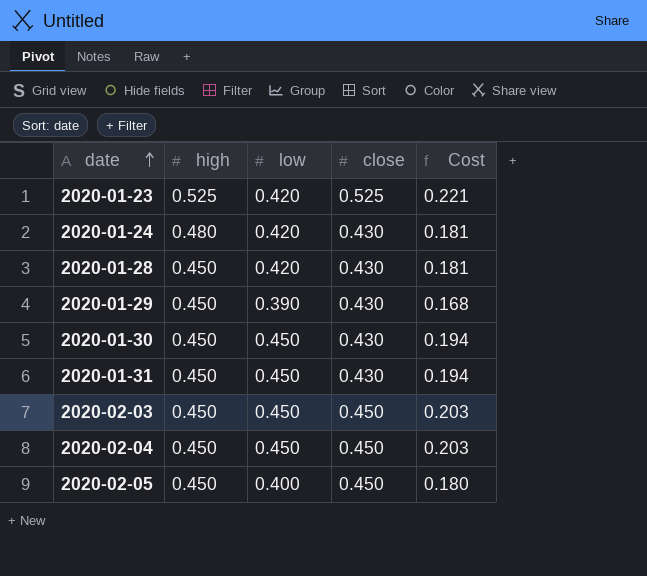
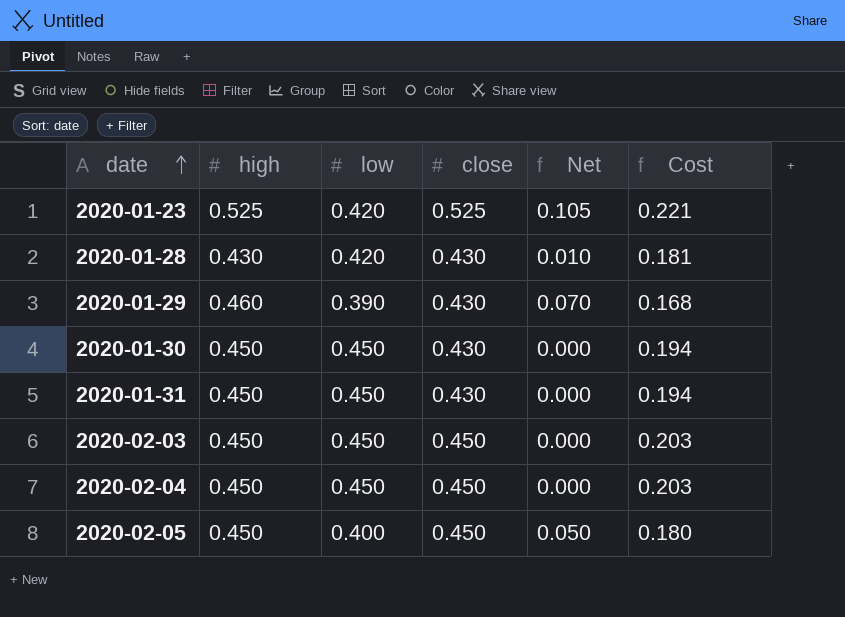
column Net | formula: none -> [high] - [low]
row 2020-01-24: 0.480 | 0.420 | 0.430 | 0.181 -> none
2020-01-28 | high: 0.450 -> 0.430
2020-01-29 | high: 0.450 -> 0.460

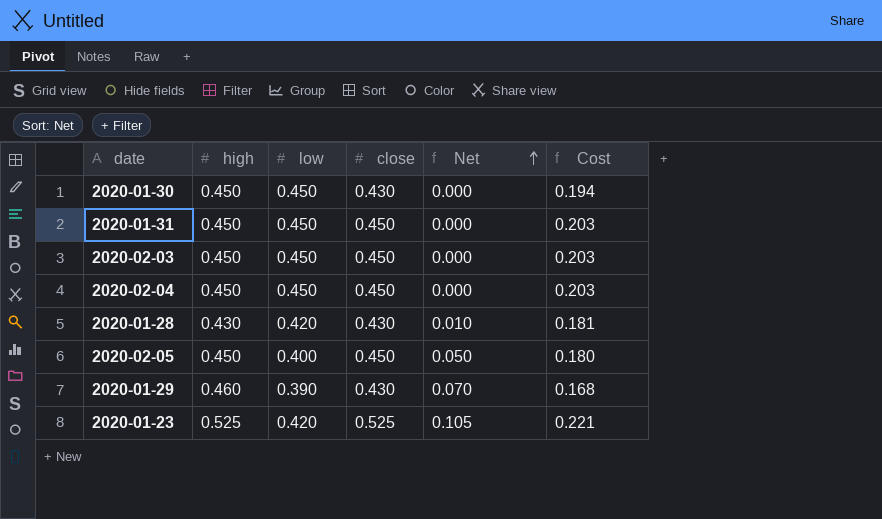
row order: date ascending -> Net ascending
2020-01-31 | close: 0.430 -> 0.450
2020-01-31 | Cost: 0.194 -> 0.203

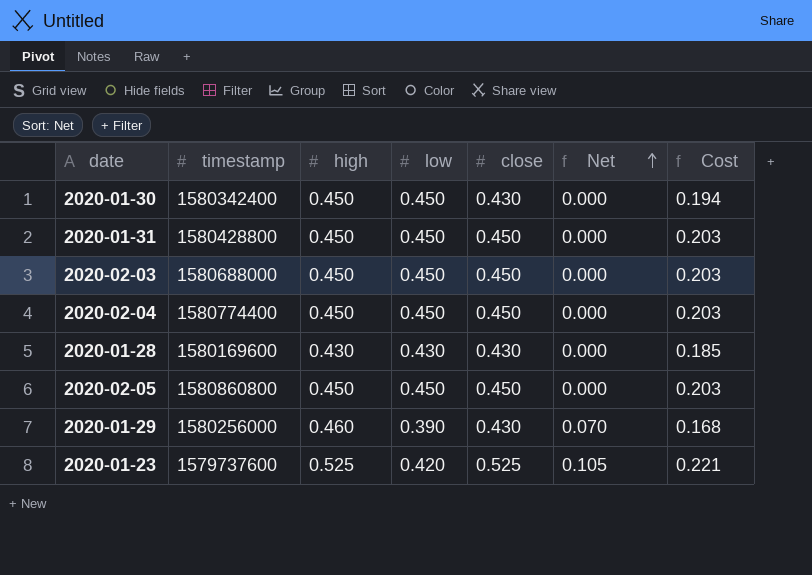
column timestamp | position: none -> 2
2020-01-28 | low: 0.420 -> 0.430
2020-01-28 | Net: 0.010 -> 0.000
2020-01-28 | Cost: 0.181 -> 0.185
2020-02-05 | low: 0.400 -> 0.450
2020-02-05 | Net: 0.050 -> 0.000
2020-02-05 | Cost: 0.180 -> 0.203

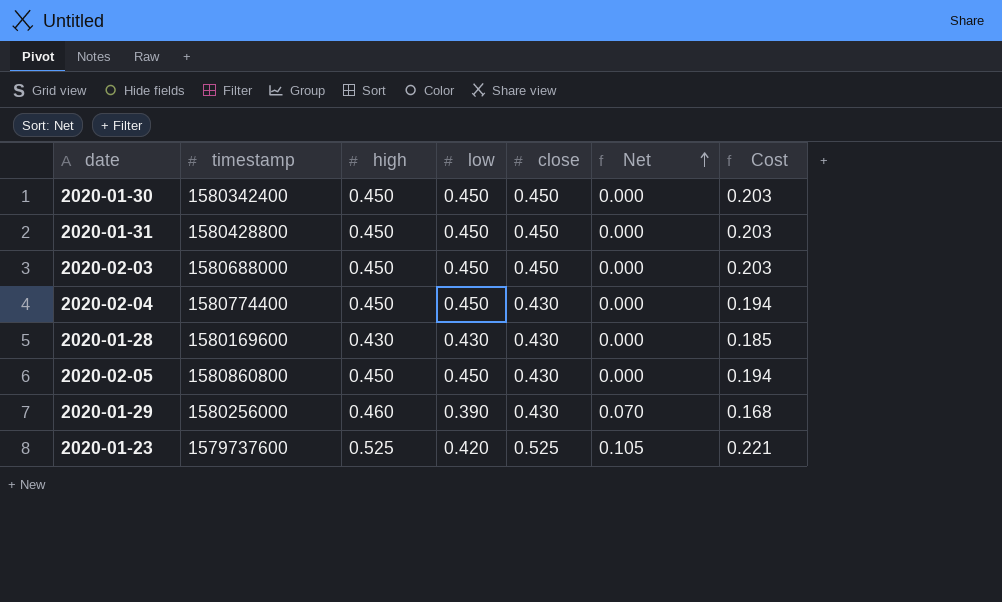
2020-01-30 | close: 0.430 -> 0.450
2020-01-30 | Cost: 0.194 -> 0.203
2020-02-04 | close: 0.450 -> 0.430
2020-02-04 | Cost: 0.203 -> 0.194
2020-02-05 | close: 0.450 -> 0.430
2020-02-05 | Cost: 0.203 -> 0.194

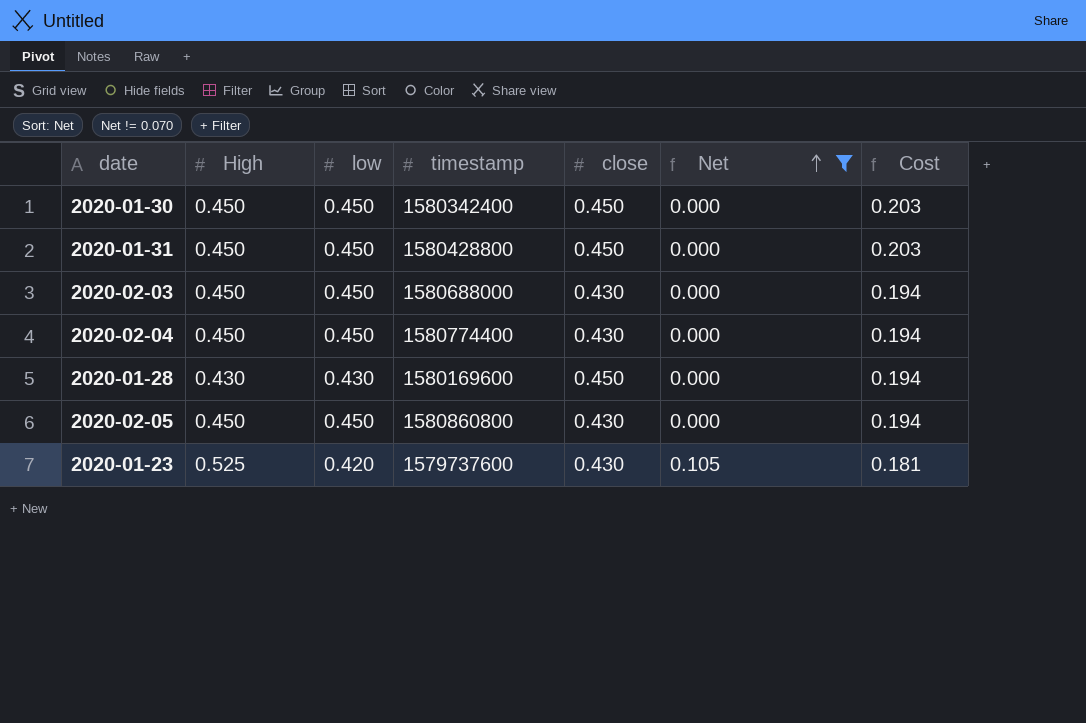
filter: none -> Net != 0.070
column name: high -> High
column timestamp | position: 2 -> 4
2020-02-03 | close: 0.450 -> 0.430
2020-02-03 | Cost: 0.203 -> 0.194
2020-01-28 | close: 0.430 -> 0.450
2020-01-28 | Cost: 0.185 -> 0.194
2020-01-23 | close: 0.525 -> 0.430
2020-01-23 | Cost: 0.221 -> 0.181

